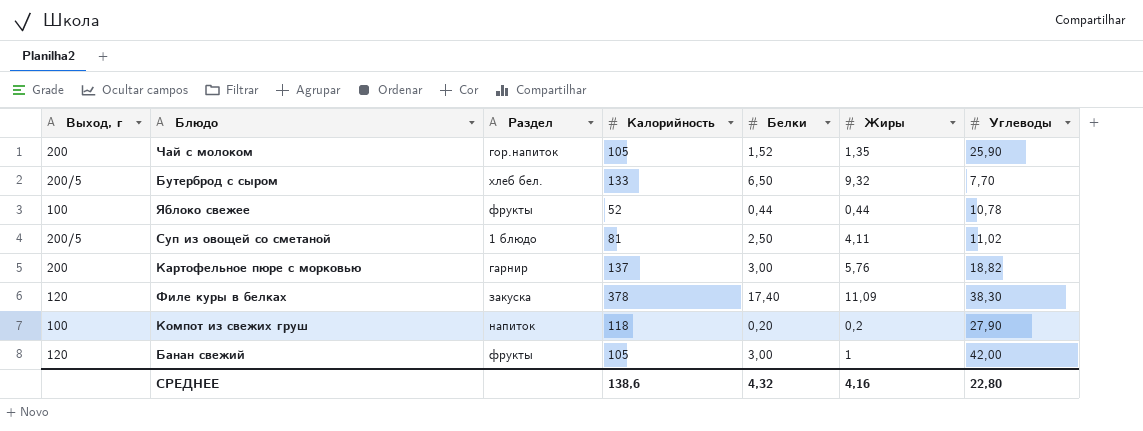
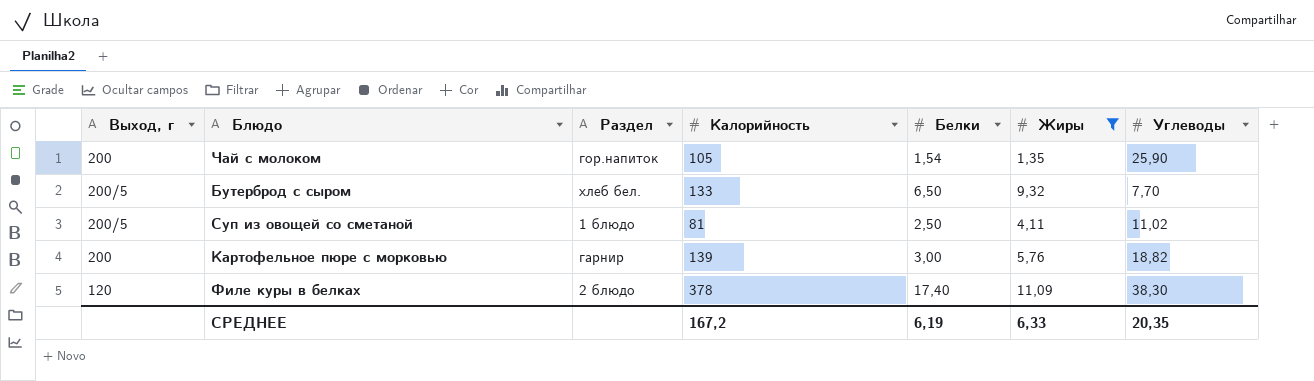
filter: none -> Жиры >= 1,35
Чай с молоком | Белки: 1,52 -> 1,54
Картофельное пюре с морковью | Калорийность: 137 -> 139
Филе куры в белках | Раздел: закуска -> 2 блюдо
СРЕДНЕЕ | Калорийность: 138,6 -> 167,2
СРЕДНЕЕ | Белки: 4,32 -> 6,19
СРЕДНЕЕ | Жиры: 4,16 -> 6,33
СРЕДНЕЕ | Углеводы: 22,80 -> 20,35

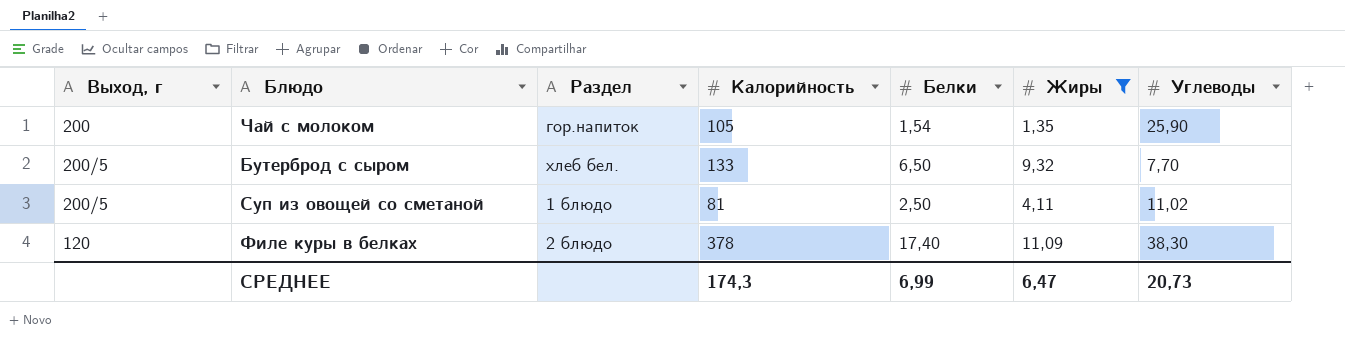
row Картофельное пюре с морковью: 200 | гарнир | 139 | 3,00 | 5,76 | 18,82 -> none
СРЕДНЕЕ | Калорийность: 167,2 -> 174,3
СРЕДНЕЕ | Белки: 6,19 -> 6,99
СРЕДНЕЕ | Жиры: 6,33 -> 6,47
СРЕДНЕЕ | Углеводы: 20,35 -> 20,73

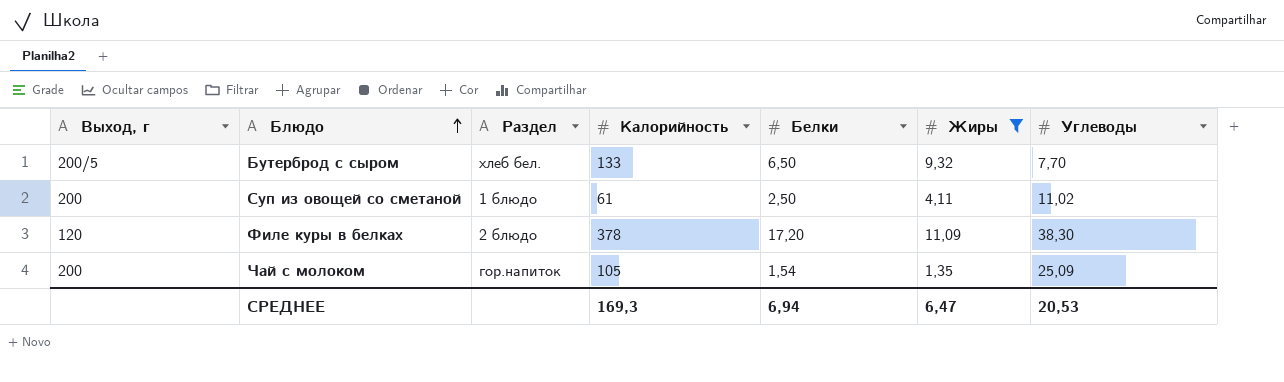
row order: none -> Блюдо ascending
Суп из овощей со сметаной | Выход, г: 200/5 -> 200
Суп из овощей со сметаной | Калорийность: 81 -> 61
Филе куры в белках | Белки: 17,40 -> 17,20
Чай с молоком | Углеводы: 25,90 -> 25,09
СРЕДНЕЕ | Калорийность: 174,3 -> 169,3
СРЕДНЕЕ | Белки: 6,99 -> 6,94
СРЕДНЕЕ | Углеводы: 20,73 -> 20,53

